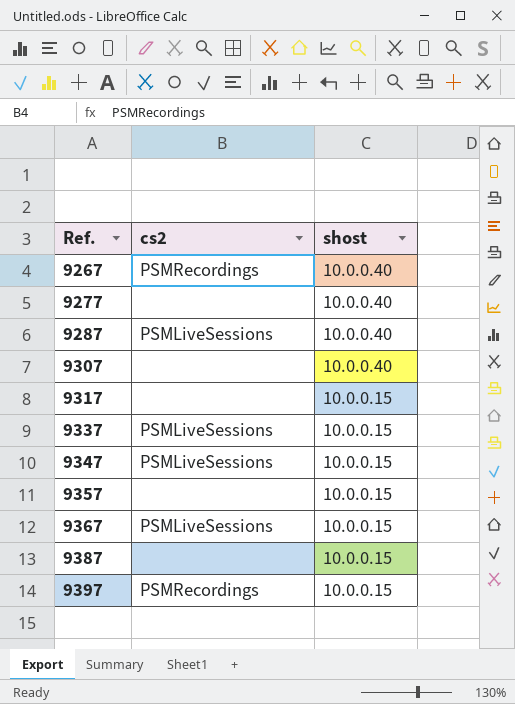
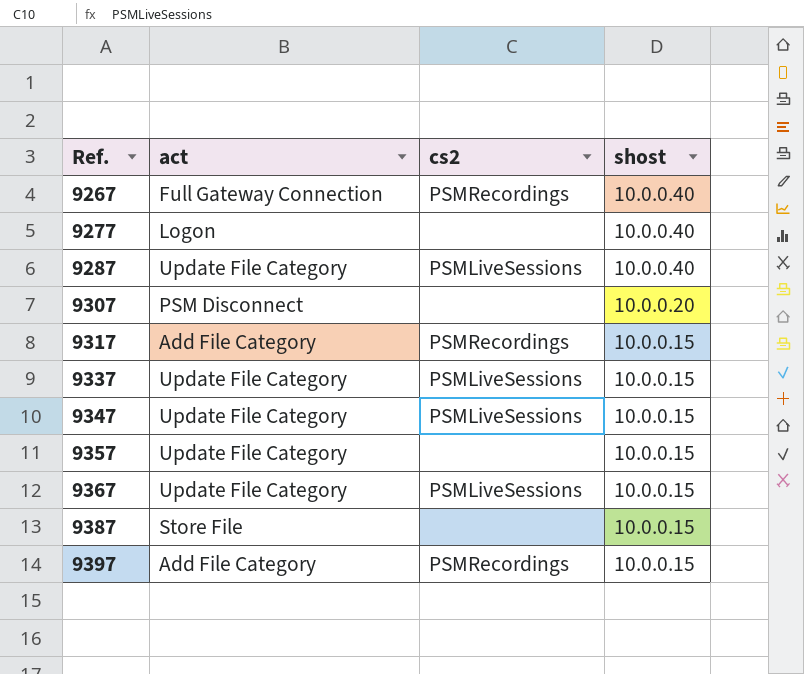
column act | position: none -> 2
9307 | shost: 10.0.0.40 -> 10.0.0.20
9317 | cs2: none -> PSMRecordings

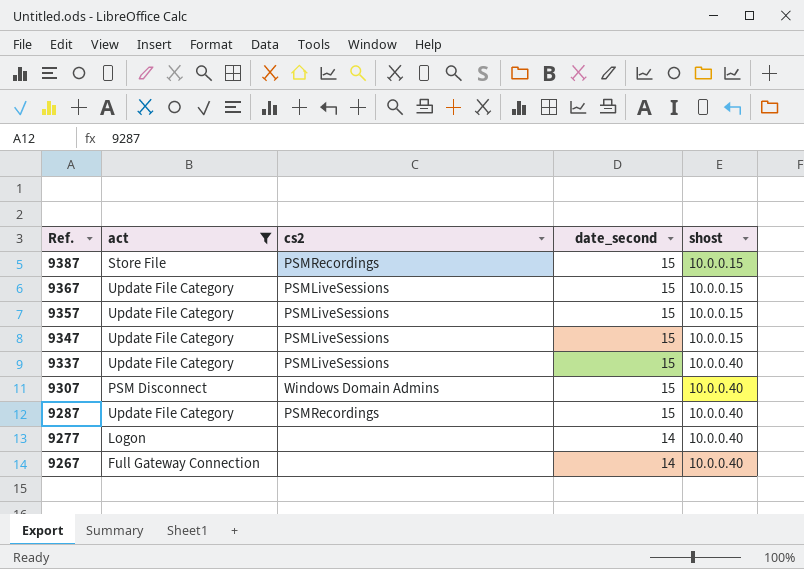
filter: none -> act != Add File Category
row order: Ref. ascending -> Ref. descending
column date_second | position: none -> 4
9387 | cs2: none -> PSMRecordings
9357 | cs2: none -> PSMLiveSessions
9337 | shost: 10.0.0.15 -> 10.0.0.40
9307 | cs2: none -> Windows Domain Admins
9307 | shost: 10.0.0.20 -> 10.0.0.40
9287 | cs2: PSMLiveSessions -> PSMRecordings
9267 | cs2: PSMRecordings -> none

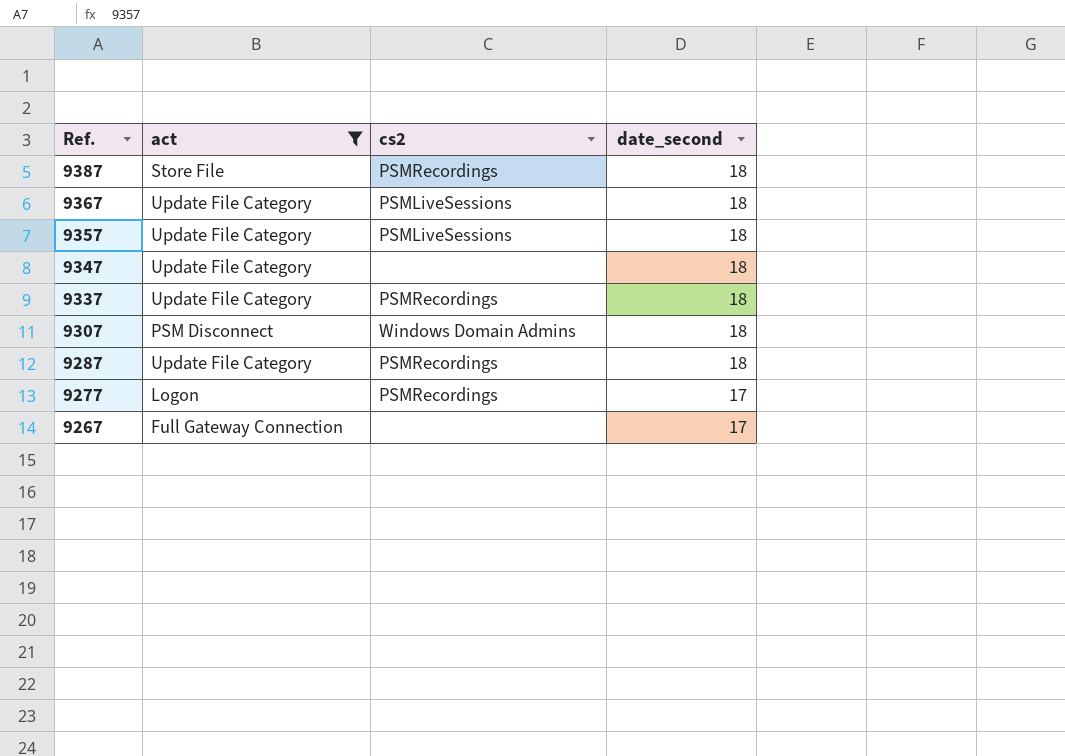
column shost | position: 5 -> none
9387 | date_second: 15 -> 18
9367 | date_second: 15 -> 18
9357 | date_second: 15 -> 18
9347 | cs2: PSMLiveSessions -> none
9347 | date_second: 15 -> 18
9337 | cs2: PSMLiveSessions -> PSMRecordings
9337 | date_second: 15 -> 18
9307 | date_second: 15 -> 18
9287 | date_second: 15 -> 18
9277 | cs2: none -> PSMRecordings
9277 | date_second: 14 -> 17
9267 | date_second: 14 -> 17

